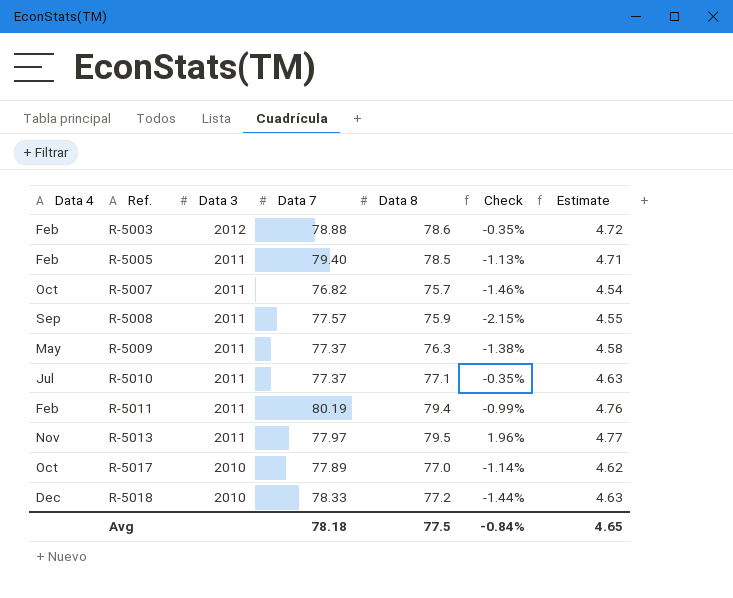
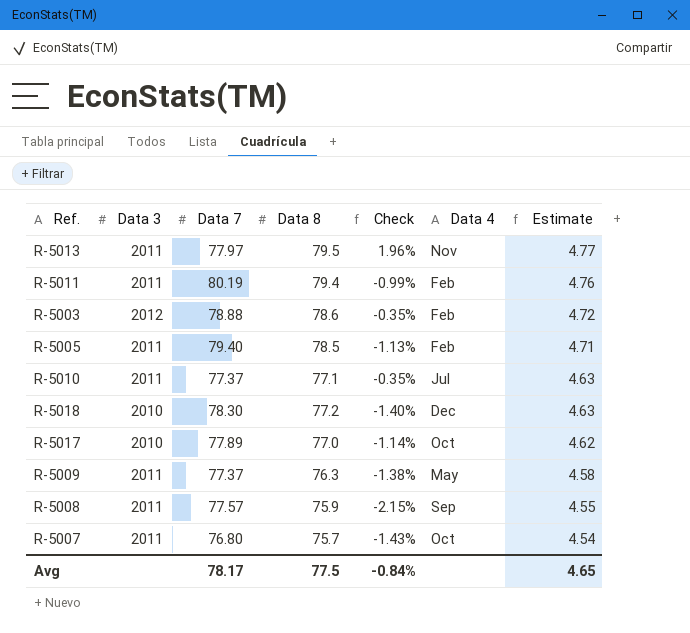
row order: Ref. ascending -> Estimate descending
column Data 4 | position: 1 -> 6
R-5018 | Data 7: 78.33 -> 78.30
R-5018 | Check: -1.44% -> -1.40%
R-5007 | Data 7: 76.82 -> 76.80
R-5007 | Check: -1.46% -> -1.43%
Avg | Data 7: 78.18 -> 78.17

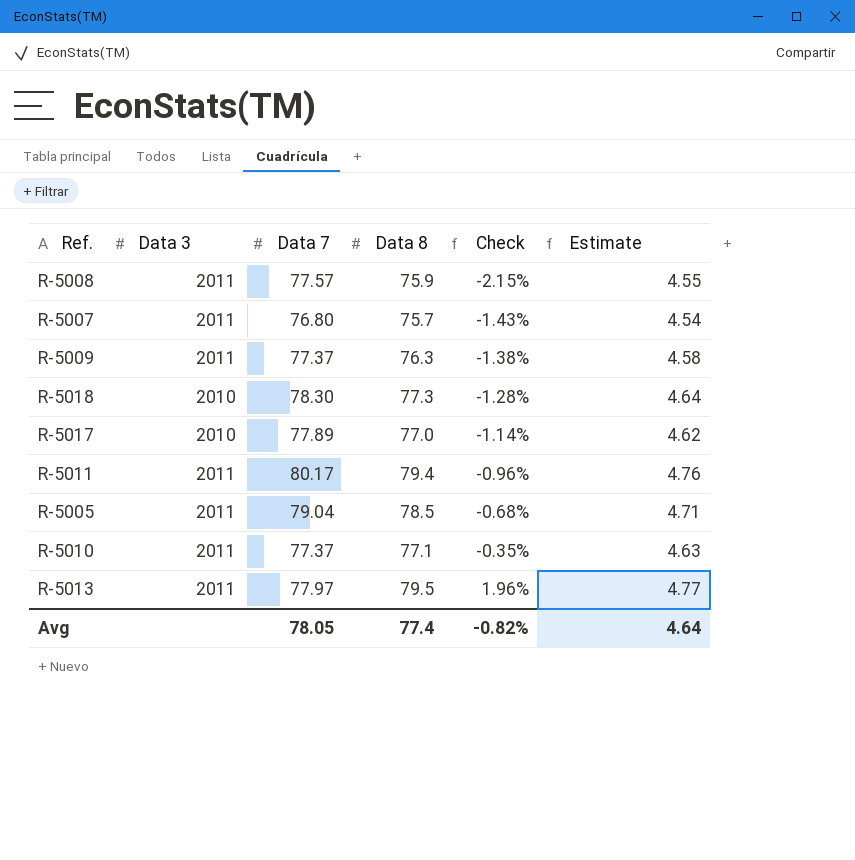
row order: Estimate descending -> Check ascending
column Data 4 | position: 6 -> none
row R-5003: 2012 | 78.88 | 78.6 | -0.35% | Feb | 4.72 -> none
R-5018 | Data 8: 77.2 -> 77.3
R-5018 | Check: -1.40% -> -1.28%
R-5018 | Estimate: 4.63 -> 4.64
R-5011 | Data 7: 80.19 -> 80.17
R-5011 | Check: -0.99% -> -0.96%
R-5005 | Data 7: 79.40 -> 79.04
R-5005 | Check: -1.13% -> -0.68%
Avg | Data 7: 78.17 -> 78.05
Avg | Data 8: 77.5 -> 77.4
Avg | Check: -0.84% -> -0.82%
Avg | Estimate: 4.65 -> 4.64

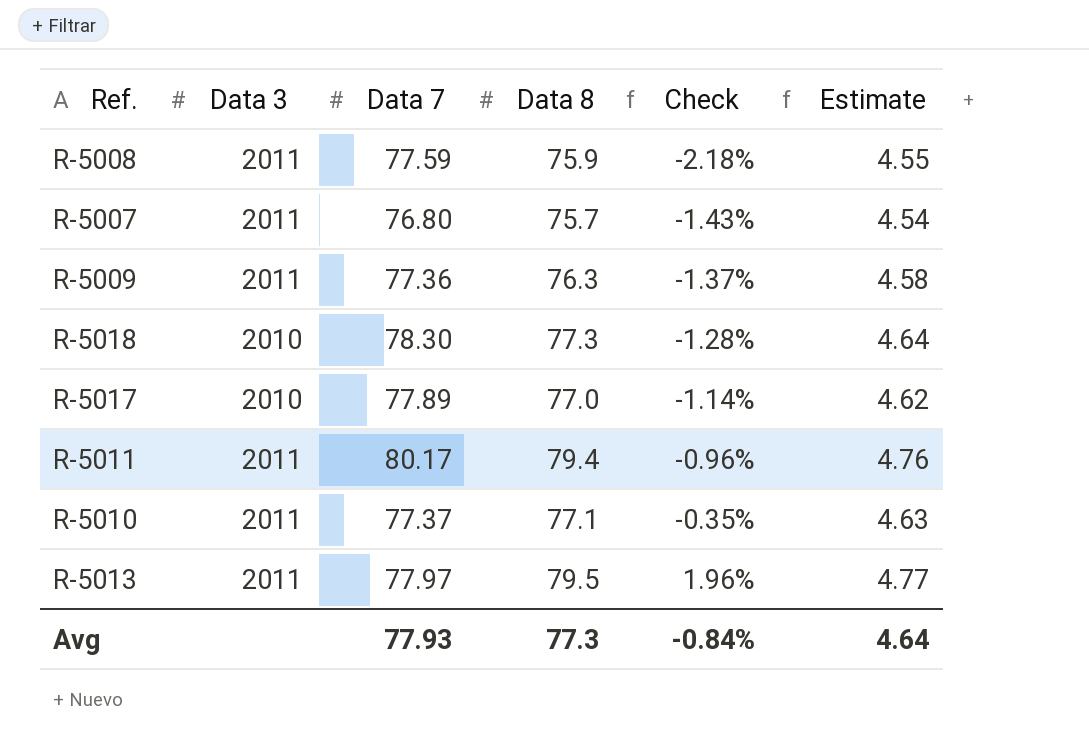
row R-5005: 2011 | 79.04 | 78.5 | -0.68% | 4.71 -> none
R-5008 | Data 7: 77.57 -> 77.59
R-5008 | Check: -2.15% -> -2.18%
R-5009 | Data 7: 77.37 -> 77.36
R-5009 | Check: -1.38% -> -1.37%
Avg | Data 7: 78.05 -> 77.93
Avg | Data 8: 77.4 -> 77.3
Avg | Check: -0.82% -> -0.84%

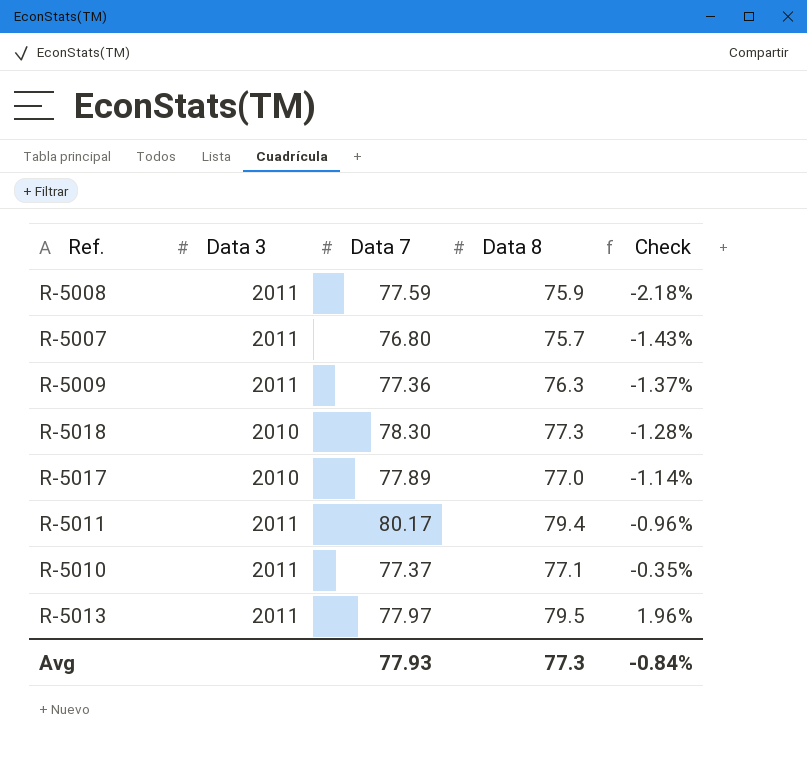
column Estimate | formula: [Data 8] * 0.06 -> none

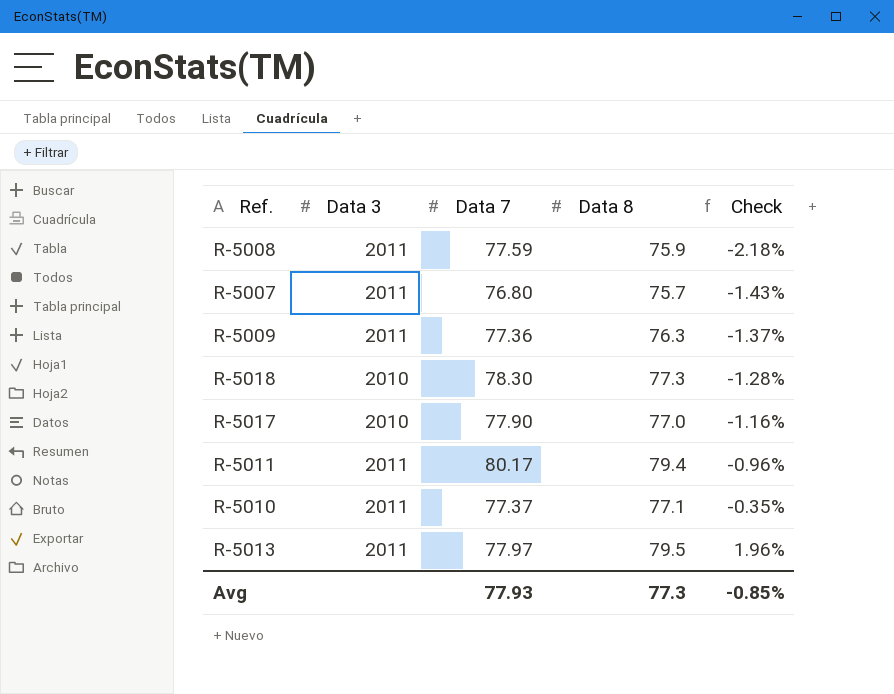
R-5017 | Data 7: 77.89 -> 77.90
R-5017 | Check: -1.14% -> -1.16%
Avg | Check: -0.84% -> -0.85%

